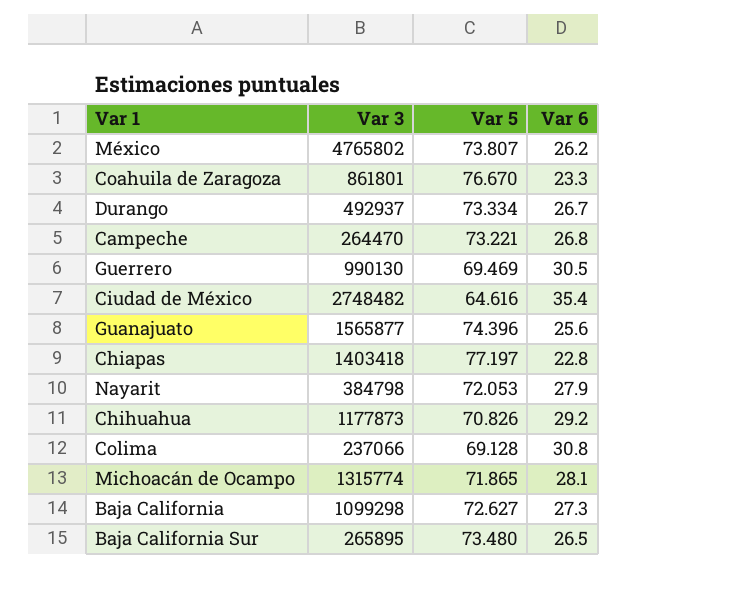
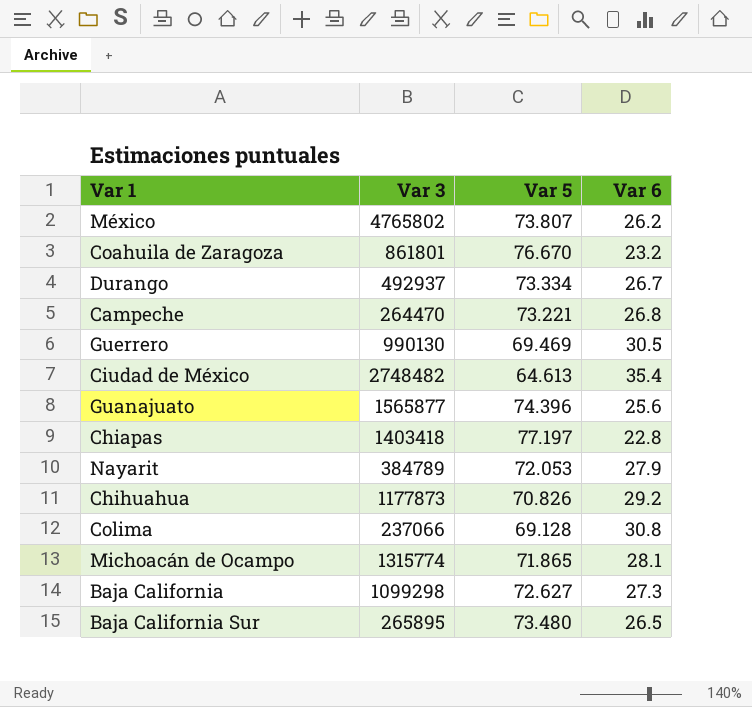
Coahuila de Zaragoza | Var 6: 23.3 -> 23.2
Ciudad de México | Var 5: 64.616 -> 64.613
Nayarit | Var 3: 384798 -> 384789

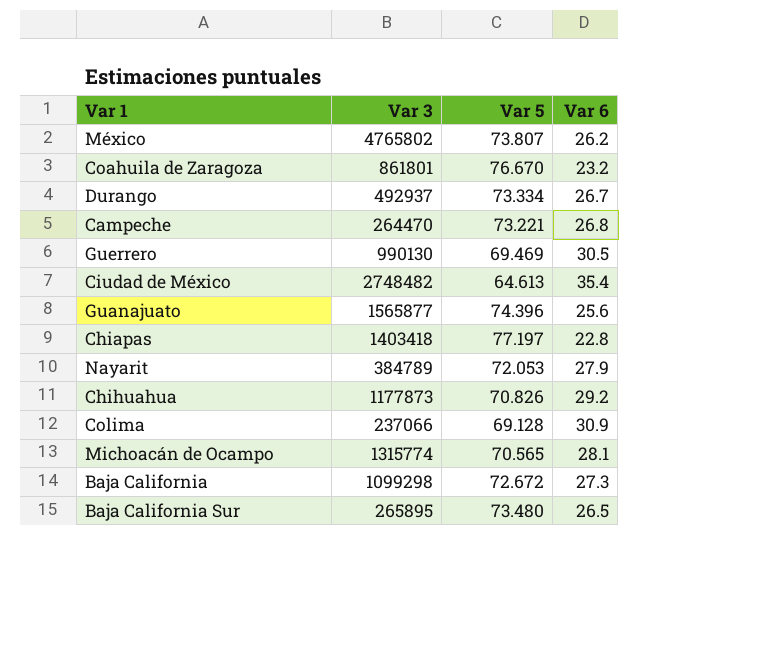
Colima | Var 6: 30.8 -> 30.9
Michoacán de Ocampo | Var 5: 71.865 -> 70.565
Baja California | Var 5: 72.627 -> 72.672

